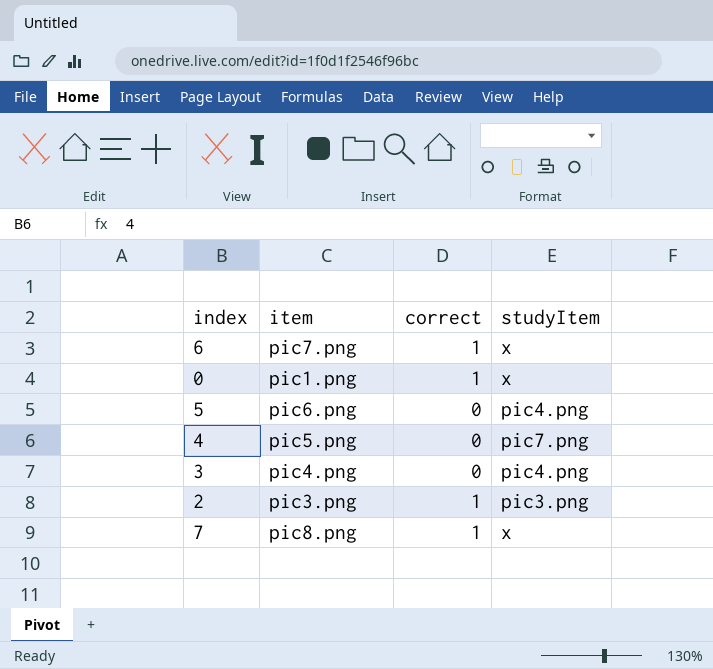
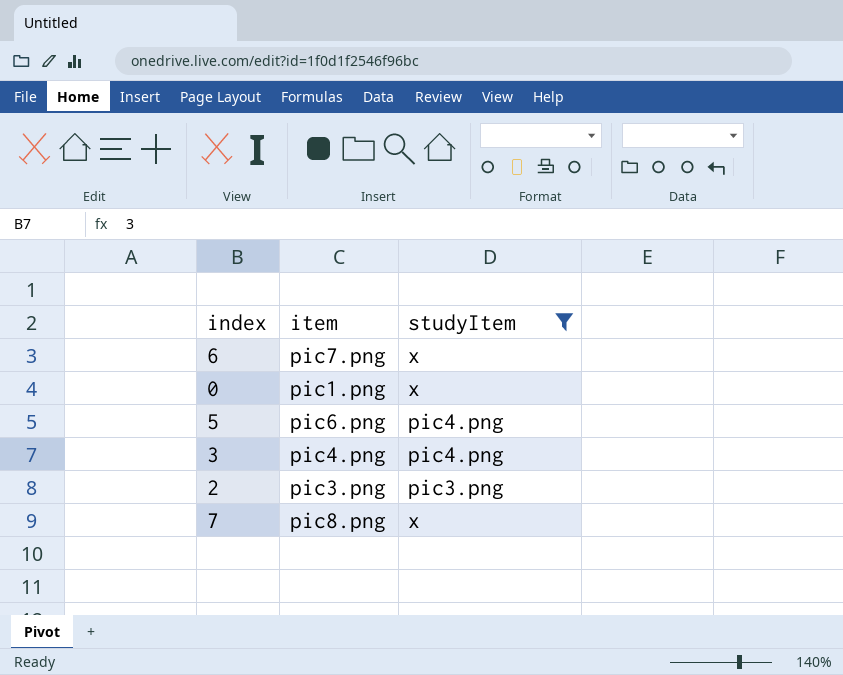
filter: none -> studyItem != pic7.png
column correct | position: 3 -> none

